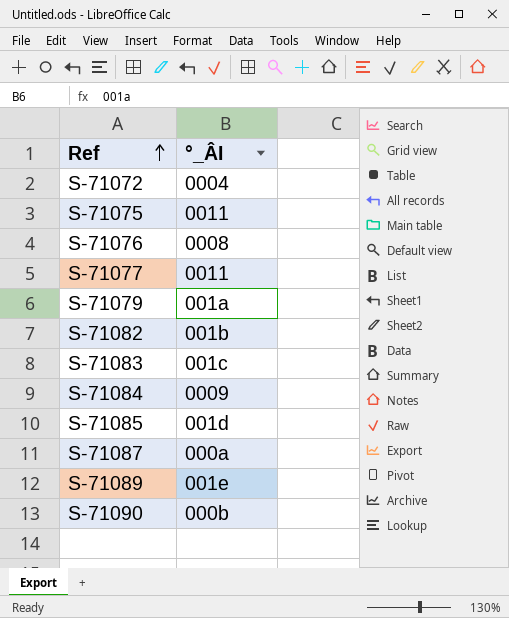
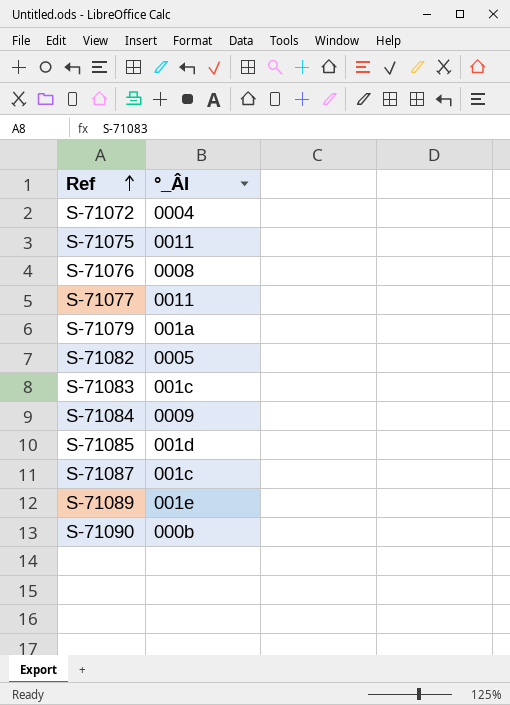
S-71082 | °_ÂI: 001b -> 0005
S-71087 | °_ÂI: 000a -> 001c

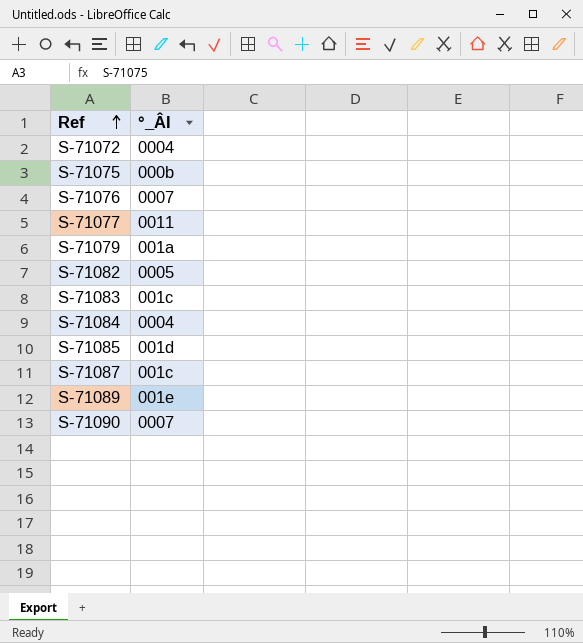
S-71075 | °_ÂI: 0011 -> 000b
S-71076 | °_ÂI: 0008 -> 0007
S-71084 | °_ÂI: 0009 -> 0004
S-71090 | °_ÂI: 000b -> 0007

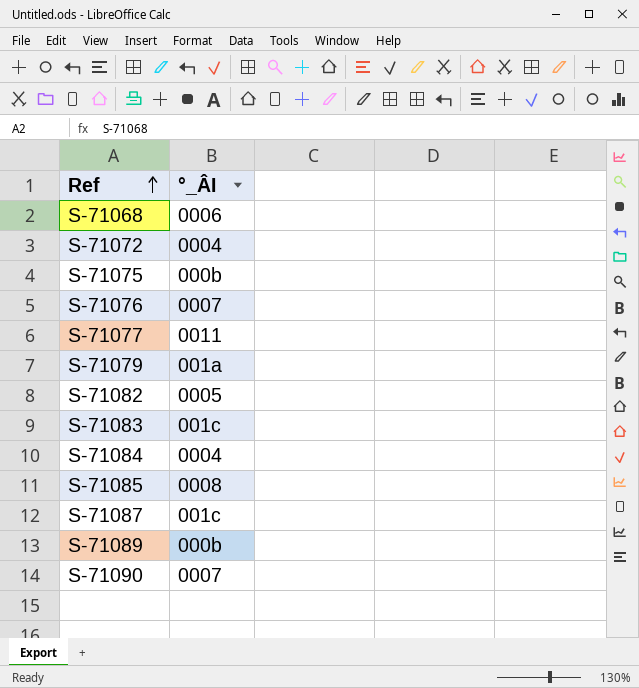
row S-71068: none -> 0006
S-71085 | °_ÂI: 001d -> 0008
S-71089 | °_ÂI: 001e -> 000b

